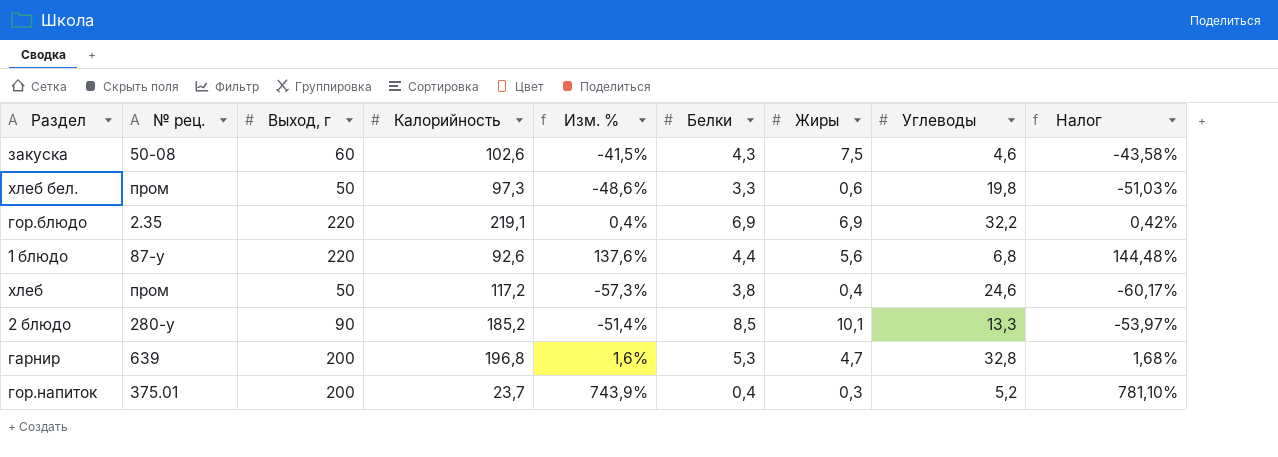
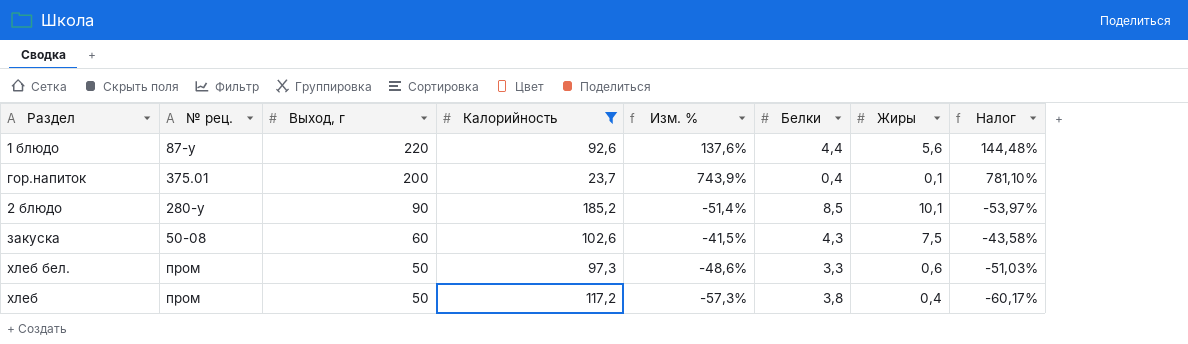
filter: none -> Калорийность <= 185,2
row order: none -> Выход, г descending
column Углеводы | position: 8 -> none
гор.напиток | Жиры: 0,3 -> 0,1

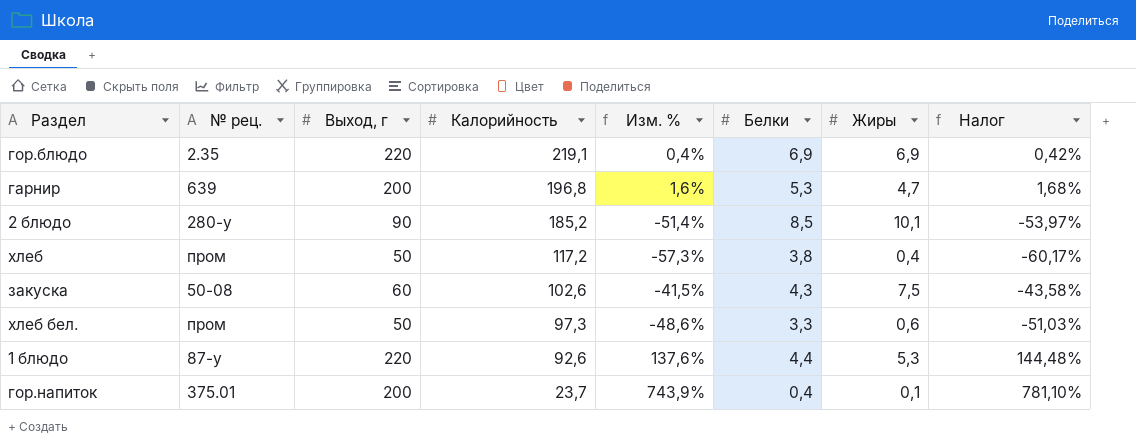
filter: Калорийность <= 185,2 -> none
row order: Выход, г descending -> Калорийность descending
1 блюдо | Жиры: 5,6 -> 5,3

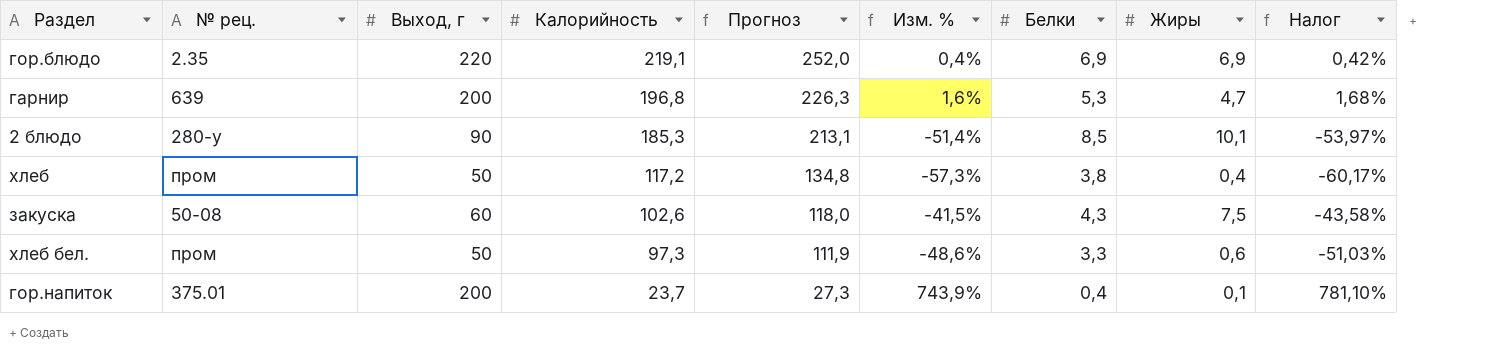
column Прогноз | formula: none -> [Калорийность] * 1,15
row 1 блюдо: 87-у | 220 | 92,6 | 137,6% | 4,4 | 5,3 | 144,48% -> none
2 блюдо | Калорийность: 185,2 -> 185,3

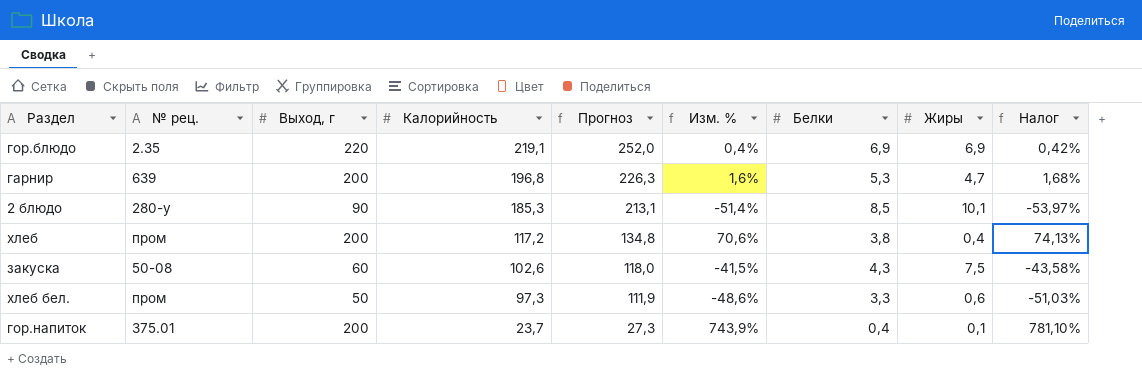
хлеб | Выход, г: 50 -> 200
хлеб | Изм. %: -57,3% -> 70,6%
хлеб | Налог: -60,17% -> 74,13%

